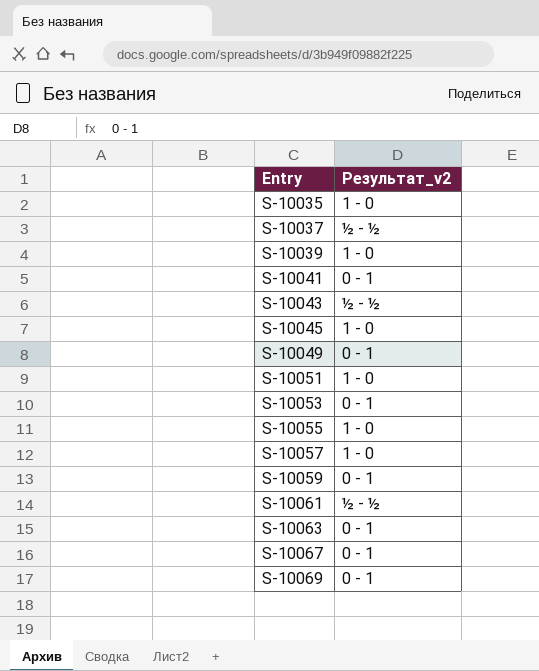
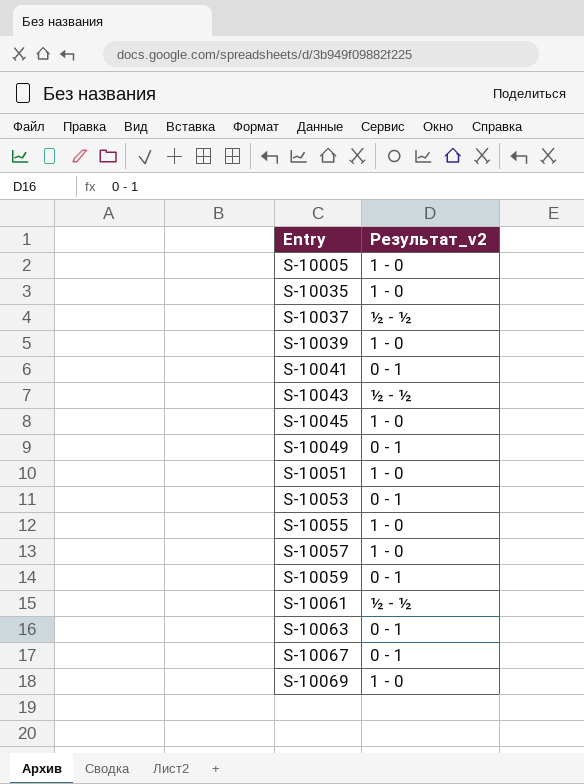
row S-10005: none -> 1 - 0
S-10069 | Результат_v2: 0 - 1 -> 1 - 0

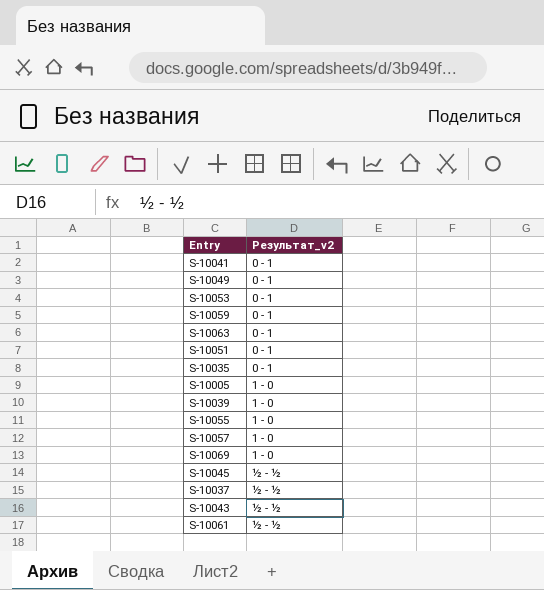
row order: Entry ascending -> Результат_v2 ascending
row S-10067: 0 - 1 -> none
S-10051 | Результат_v2: 1 - 0 -> 0 - 1
S-10035 | Результат_v2: 1 - 0 -> 0 - 1
S-10045 | Результат_v2: 1 - 0 -> ½ - ½

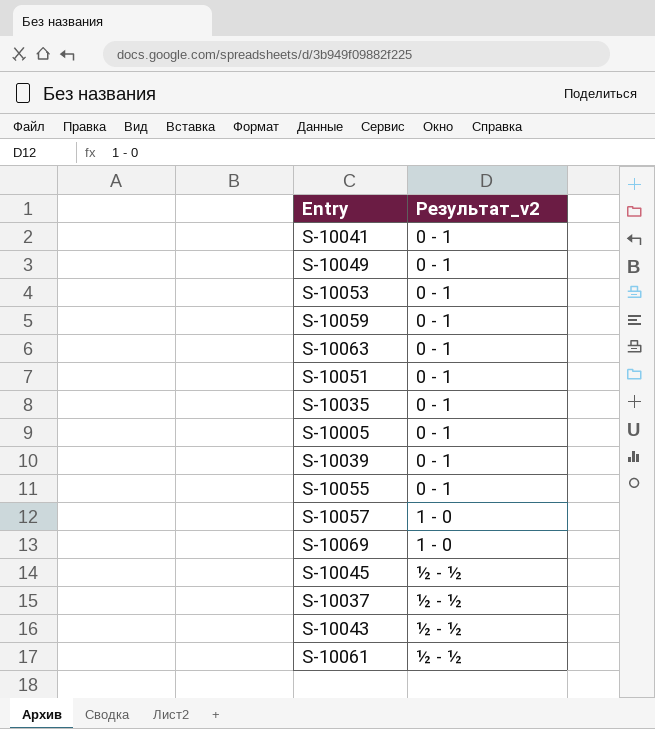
S-10005 | Результат_v2: 1 - 0 -> 0 - 1
S-10039 | Результат_v2: 1 - 0 -> 0 - 1
S-10055 | Результат_v2: 1 - 0 -> 0 - 1

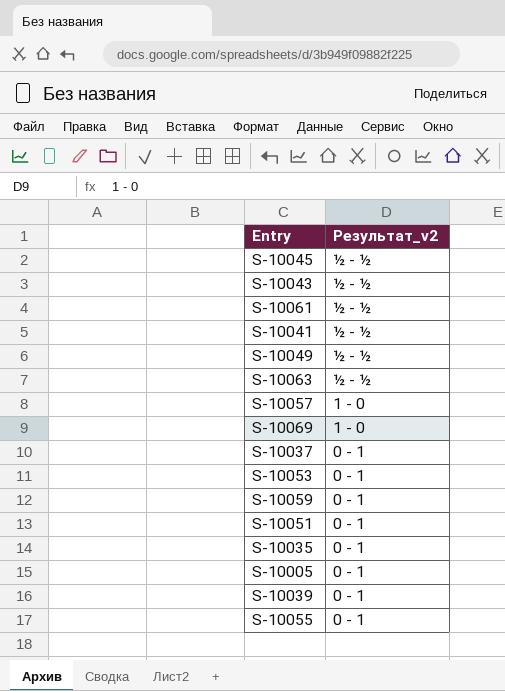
row order: Результат_v2 ascending -> Результат_v2 descending
S-10041 | Результат_v2: 0 - 1 -> ½ - ½
S-10049 | Результат_v2: 0 - 1 -> ½ - ½
S-10063 | Результат_v2: 0 - 1 -> ½ - ½
S-10037 | Результат_v2: ½ - ½ -> 0 - 1

